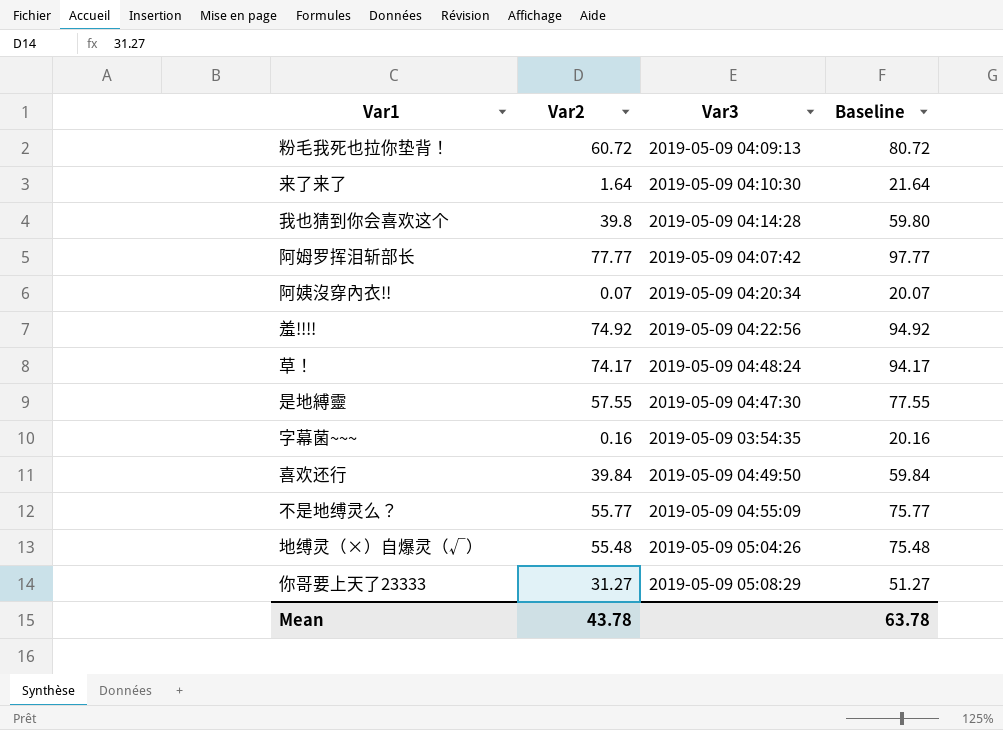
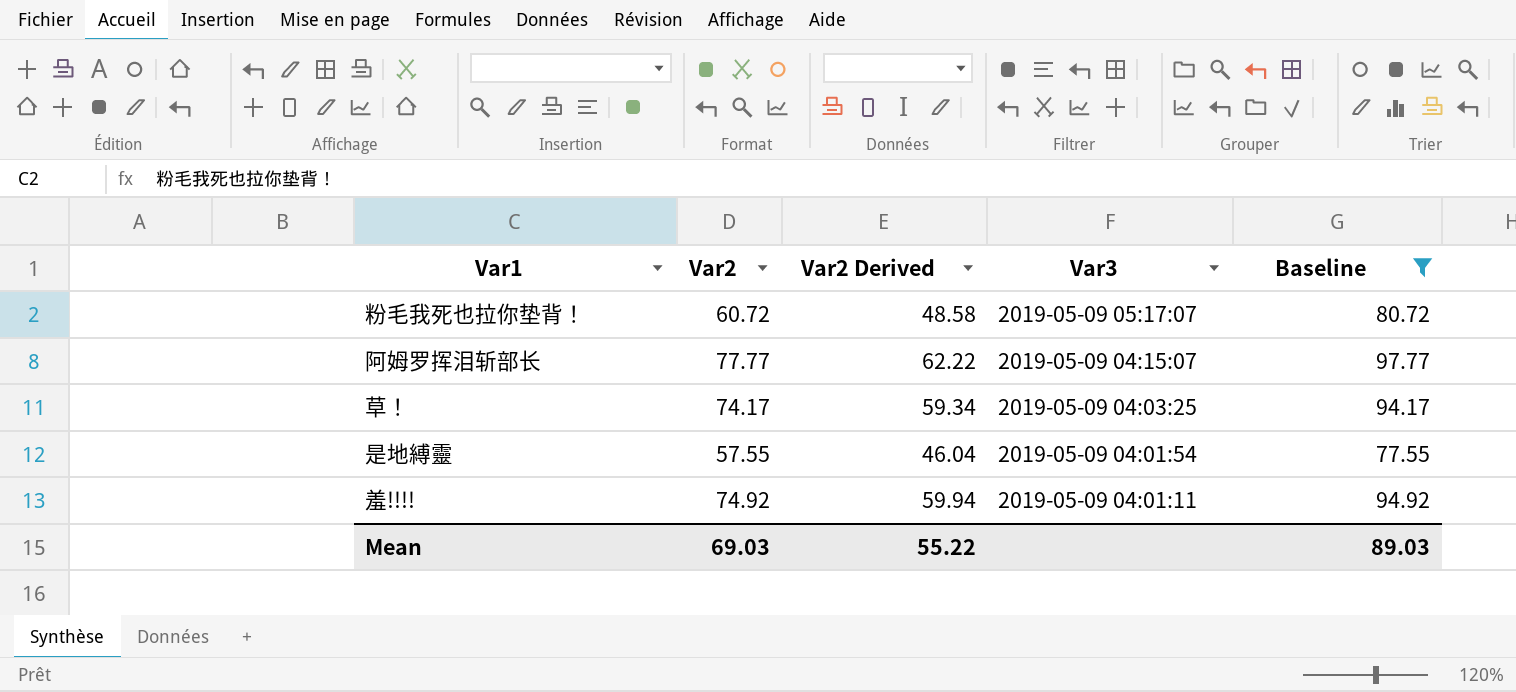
filter: none -> Baseline >= 77.55
row order: none -> Var3 descending
column Var2 Derived | formula: none -> [Var2] * 0.8
粉毛我死也拉你垫背！ | Var3: 2019-05-09 04:09:13 -> 2019-05-09 05:17:07
阿姆罗挥泪斩部长 | Var3: 2019-05-09 04:07:42 -> 2019-05-09 04:15:07
草！ | Var3: 2019-05-09 04:48:24 -> 2019-05-09 04:03:25
是地縛靈 | Var3: 2019-05-09 04:47:30 -> 2019-05-09 04:01:54
羞!!!! | Var3: 2019-05-09 04:22:56 -> 2019-05-09 04:01:11
Mean | Var2: 43.78 -> 69.03
Mean | Baseline: 63.78 -> 89.03

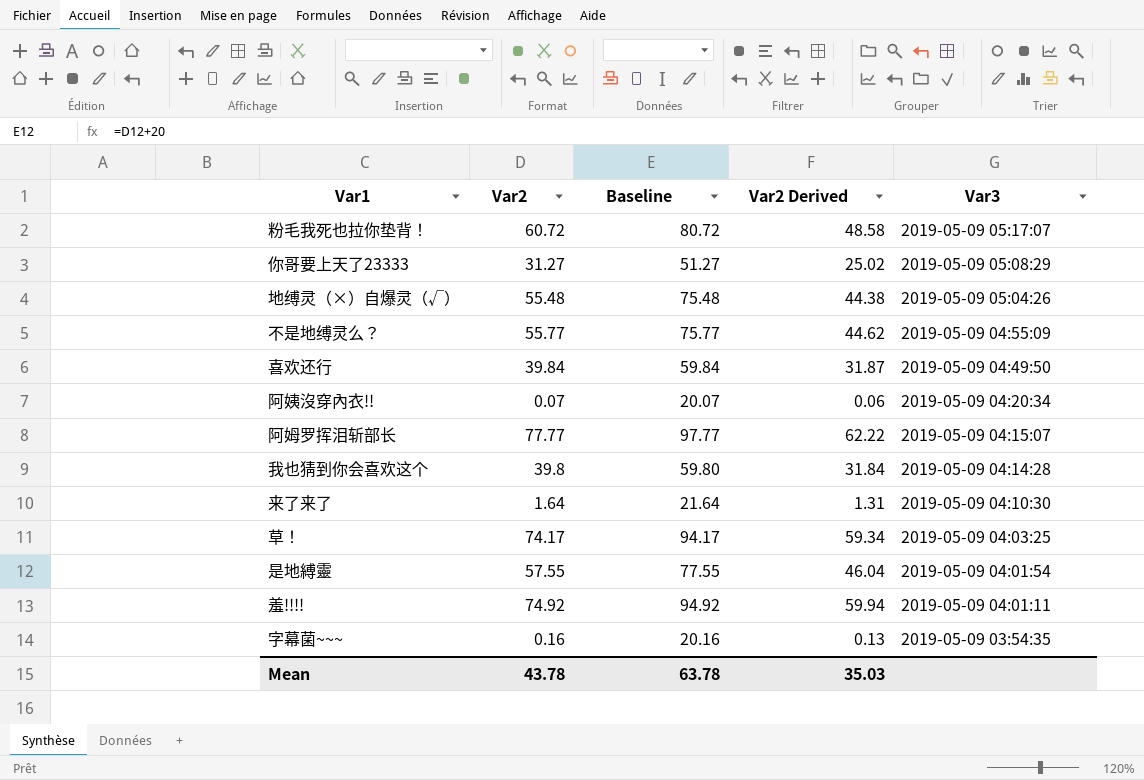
filter: Baseline >= 77.55 -> none
column Baseline | position: 5 -> 3
Mean | Var2: 69.03 -> 43.78
Mean | Baseline: 89.03 -> 63.78
Mean | Var2 Derived: 55.22 -> 35.03

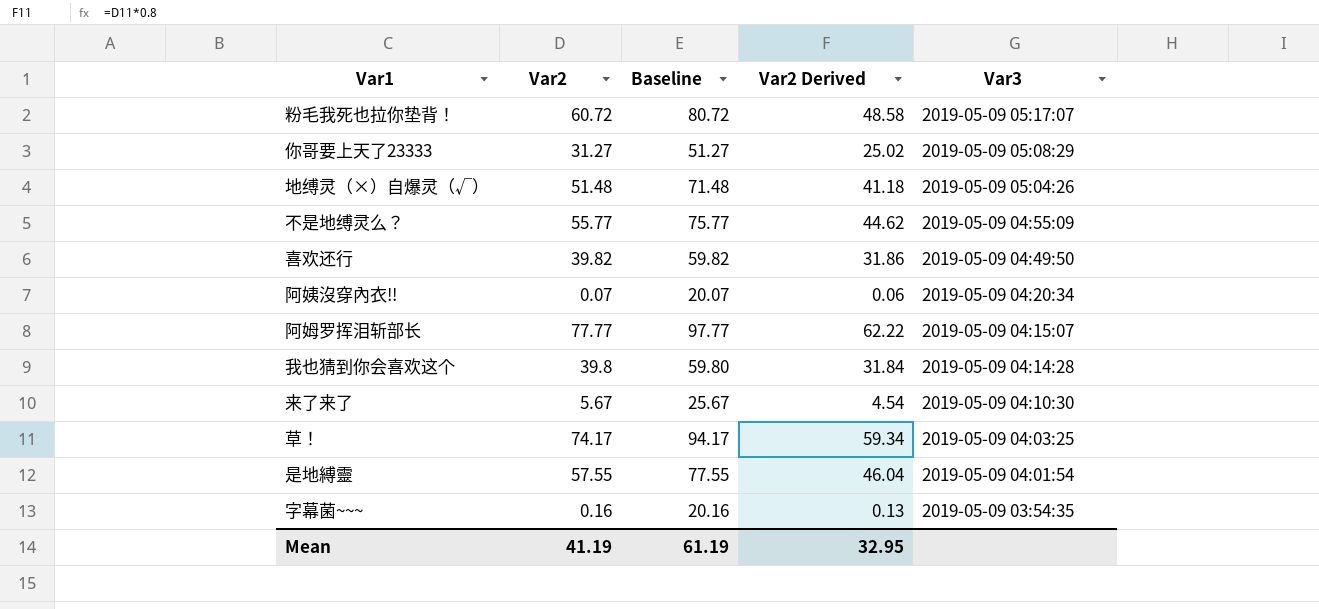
row 羞!!!!: 74.92 | 94.92 | 59.94 | 2019-05-09 04:01:11 -> none
地缚灵（×）自爆灵（√） | Var2: 55.48 -> 51.48
地缚灵（×）自爆灵（√） | Baseline: 75.48 -> 71.48
地缚灵（×）自爆灵（√） | Var2 Derived: 44.38 -> 41.18
喜欢还行 | Var2: 39.84 -> 39.82
喜欢还行 | Baseline: 59.84 -> 59.82
喜欢还行 | Var2 Derived: 31.87 -> 31.86
来了来了 | Var2: 1.64 -> 5.67
来了来了 | Baseline: 21.64 -> 25.67
来了来了 | Var2 Derived: 1.31 -> 4.54
Mean | Var2: 43.78 -> 41.19
Mean | Baseline: 63.78 -> 61.19
Mean | Var2 Derived: 35.03 -> 32.95

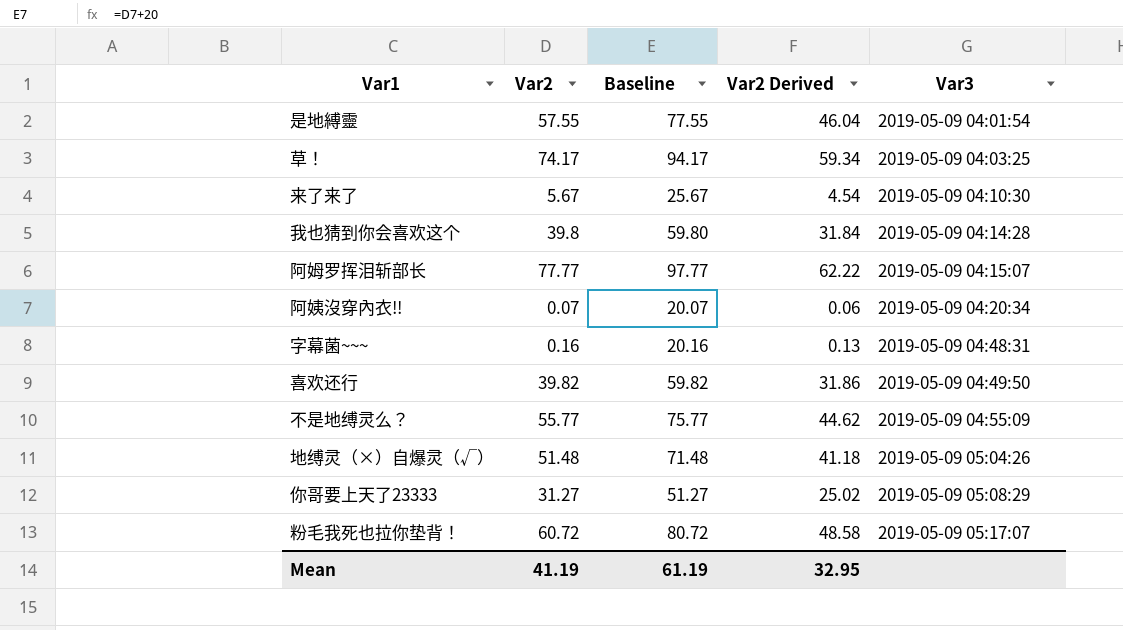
row order: Var3 descending -> Var3 ascending
字幕菌~~~ | Var3: 2019-05-09 03:54:35 -> 2019-05-09 04:48:31

